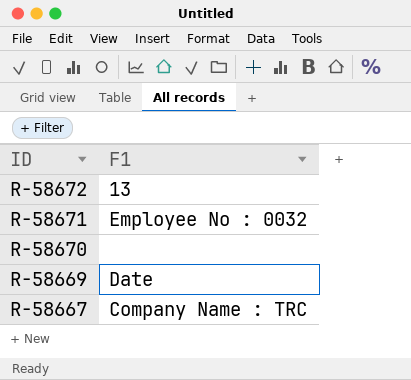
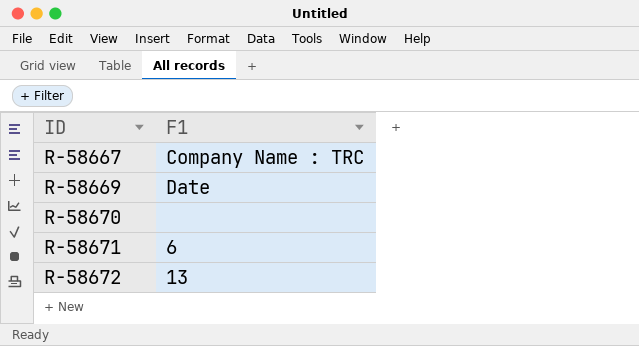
row order: ID descending -> ID ascending
R-58671 | F1: Employee No : 0032 -> 6

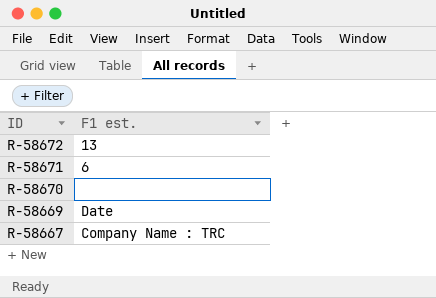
row order: ID ascending -> ID descending
column name: F1 -> F1 est.

